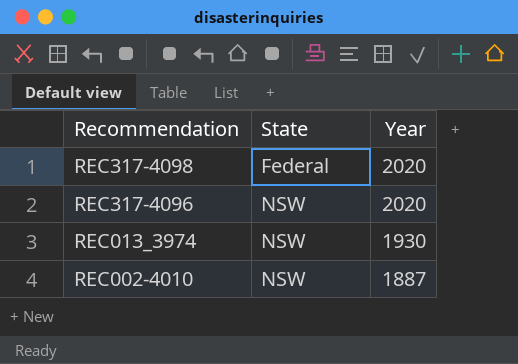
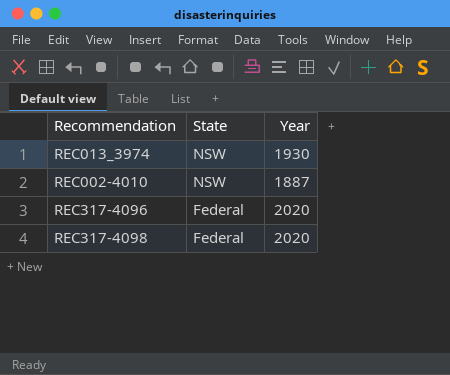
row order: Recommendation descending -> State descending
REC317-4096 | State: NSW -> Federal

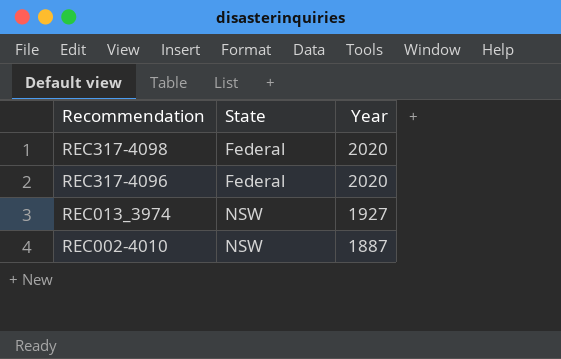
row order: State descending -> Recommendation descending
REC013_3974 | Year: 1930 -> 1927

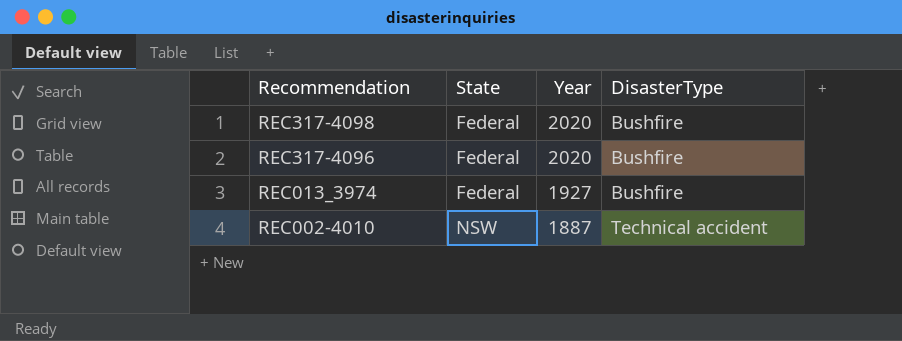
column DisasterType | position: none -> 4
REC013_3974 | State: NSW -> Federal

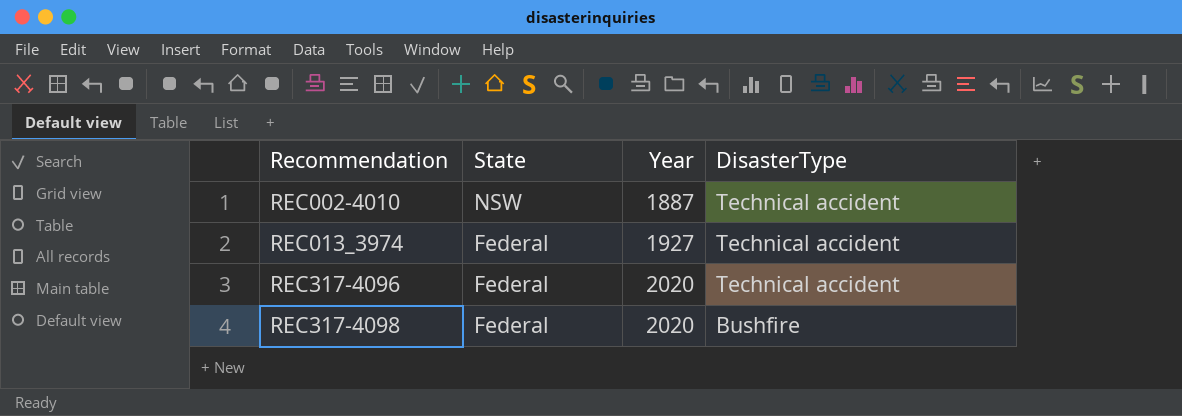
row order: Recommendation descending -> Recommendation ascending
REC013_3974 | DisasterType: Bushfire -> Technical accident
REC317-4096 | DisasterType: Bushfire -> Technical accident

